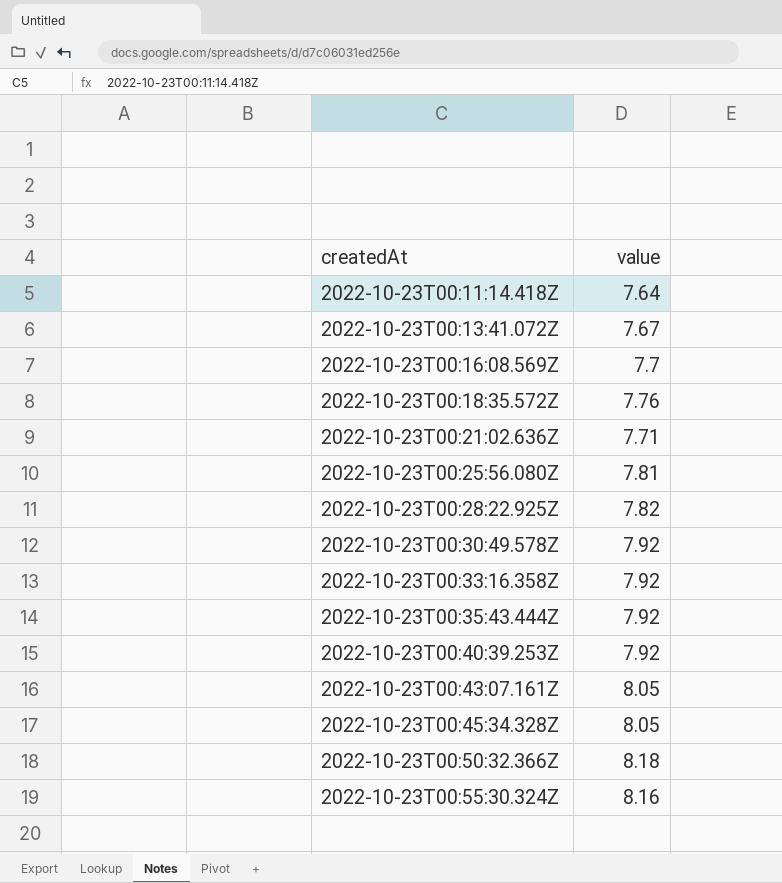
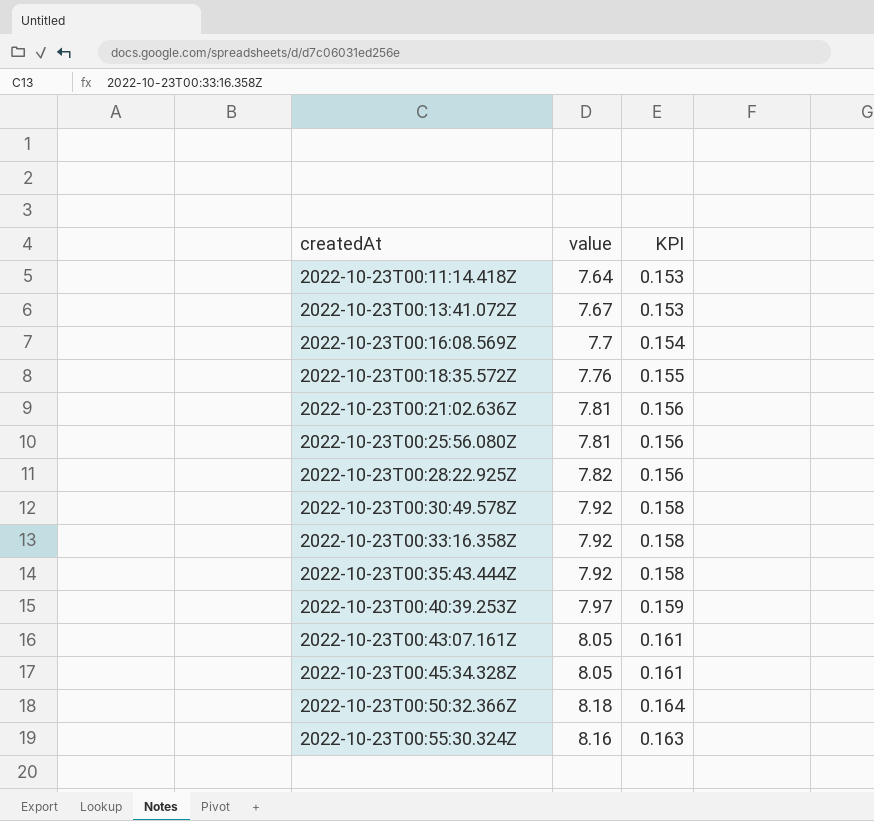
column KPI | formula: none -> [value] * 0.02
2022-10-23T00:21:02.636Z | value: 7.71 -> 7.81
2022-10-23T00:40:39.253Z | value: 7.92 -> 7.97

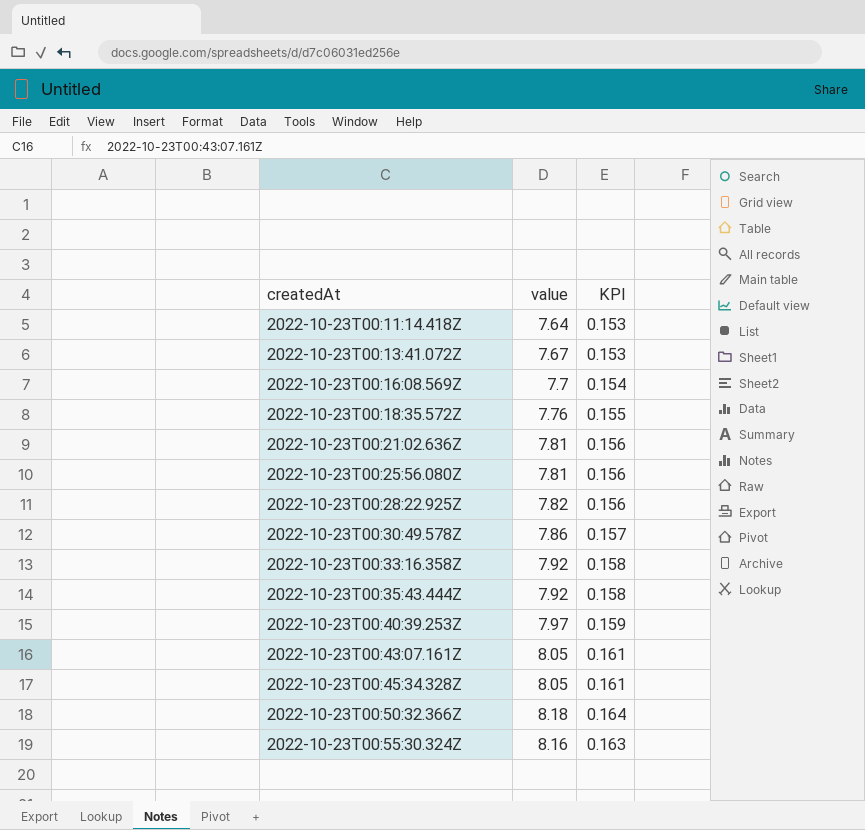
2022-10-23T00:30:49.578Z | value: 7.92 -> 7.86
2022-10-23T00:30:49.578Z | KPI: 0.158 -> 0.157

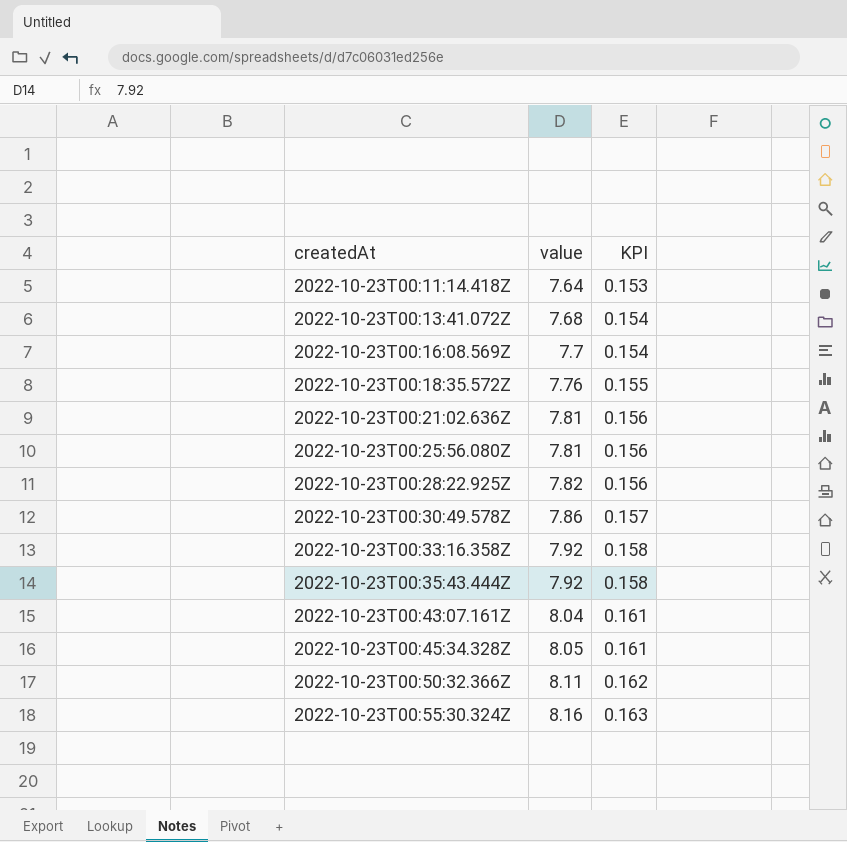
row 2022-10-23T00:40:39.253Z: 7.97 | 0.159 -> none
2022-10-23T00:13:41.072Z | value: 7.67 -> 7.68
2022-10-23T00:13:41.072Z | KPI: 0.153 -> 0.154
2022-10-23T00:43:07.161Z | value: 8.05 -> 8.04
2022-10-23T00:50:32.366Z | value: 8.18 -> 8.11
2022-10-23T00:50:32.366Z | KPI: 0.164 -> 0.162

